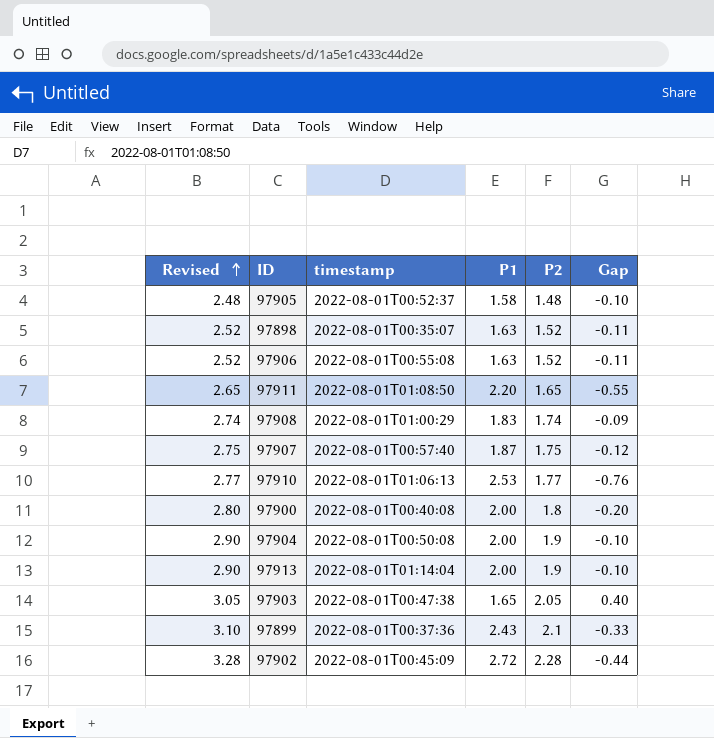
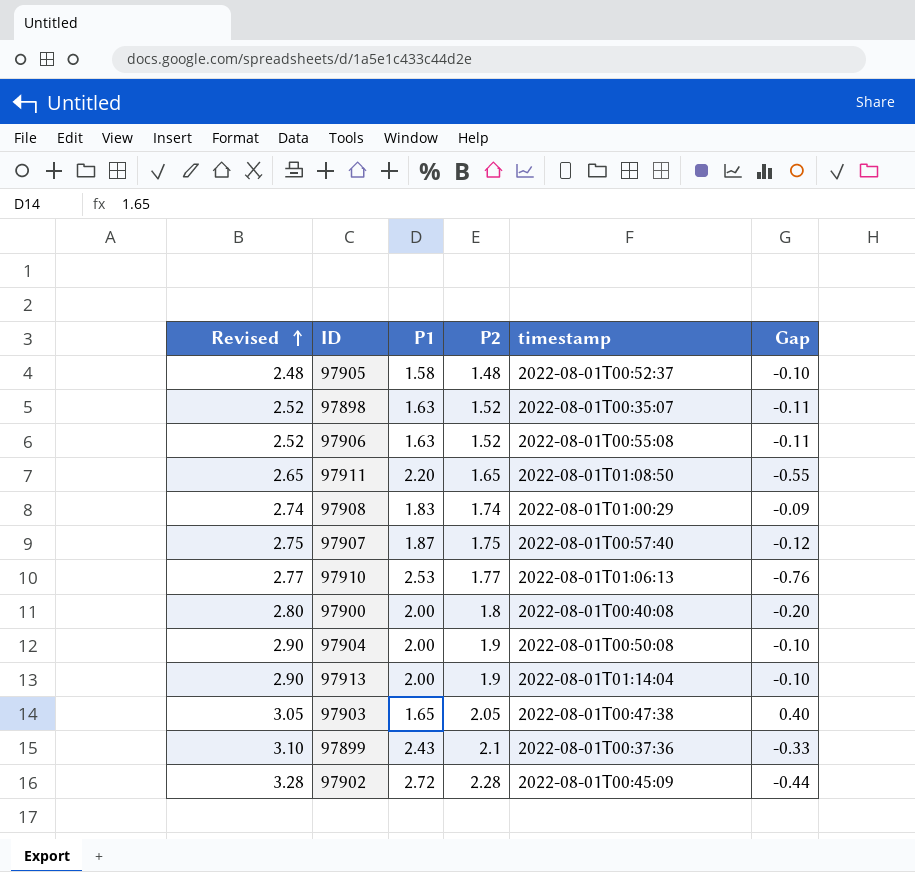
column timestamp | position: 3 -> 5

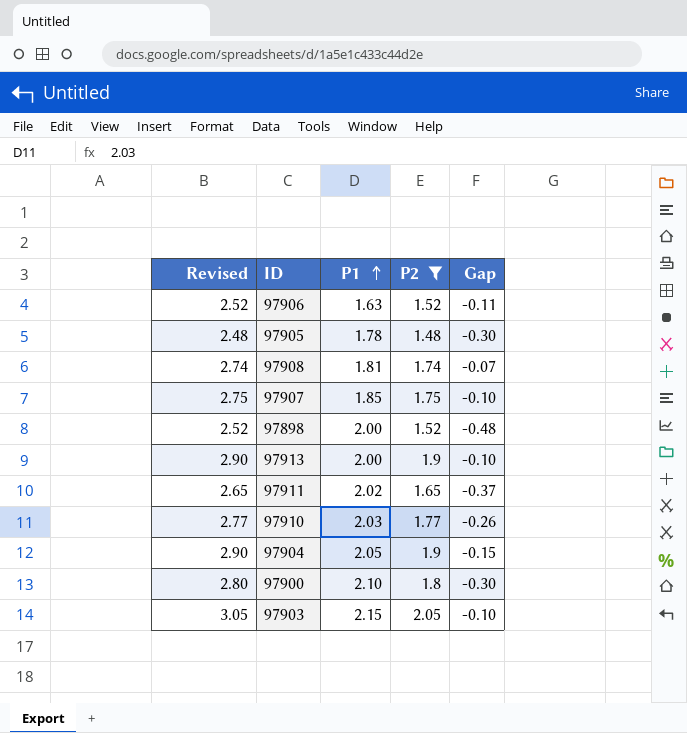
filter: none -> P2 <= 2.05
row order: Revised ascending -> P1 ascending
column timestamp | position: 5 -> none
97905 | P1: 1.58 -> 1.78
97905 | Gap: -0.10 -> -0.30
97908 | P1: 1.83 -> 1.81
97908 | Gap: -0.09 -> -0.07
97907 | P1: 1.87 -> 1.85
97907 | Gap: -0.12 -> -0.10
97898 | P1: 1.63 -> 2.00
97898 | Gap: -0.11 -> -0.48
97911 | P1: 2.20 -> 2.02
97911 | Gap: -0.55 -> -0.37
97910 | P1: 2.53 -> 2.03
97910 | Gap: -0.76 -> -0.26
97904 | P1: 2.00 -> 2.05
97904 | Gap: -0.10 -> -0.15
97900 | P1: 2.00 -> 2.10
97900 | Gap: -0.20 -> -0.30
97903 | P1: 1.65 -> 2.15
97903 | Gap: 0.40 -> -0.10

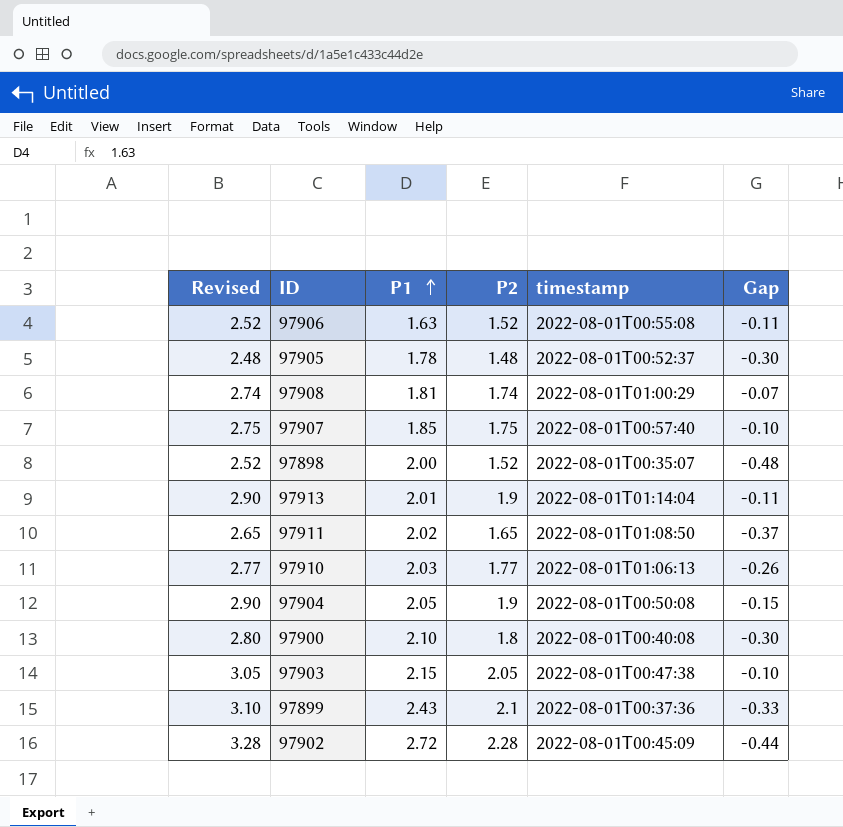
filter: P2 <= 2.05 -> none
column timestamp | position: none -> 5
97913 | P1: 2.00 -> 2.01
97913 | Gap: -0.10 -> -0.11

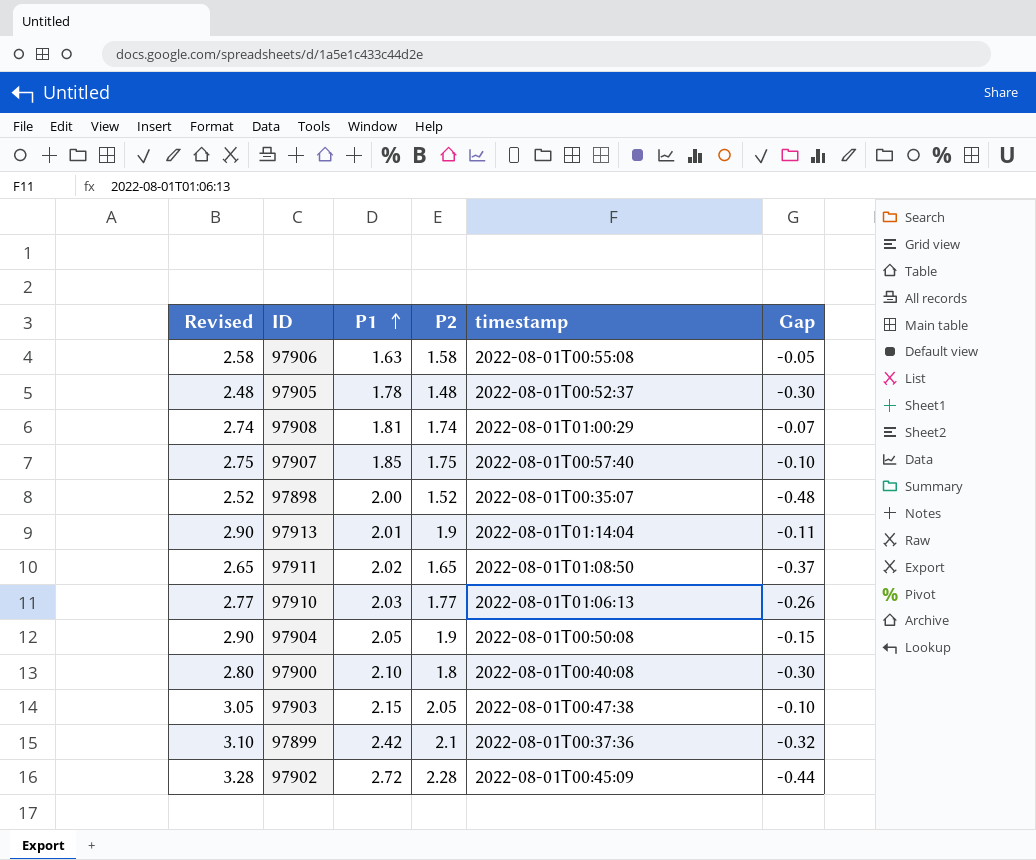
97906 | Revised: 2.52 -> 2.58
97906 | P2: 1.52 -> 1.58
97906 | Gap: -0.11 -> -0.05
97899 | P1: 2.43 -> 2.42
97899 | Gap: -0.33 -> -0.32

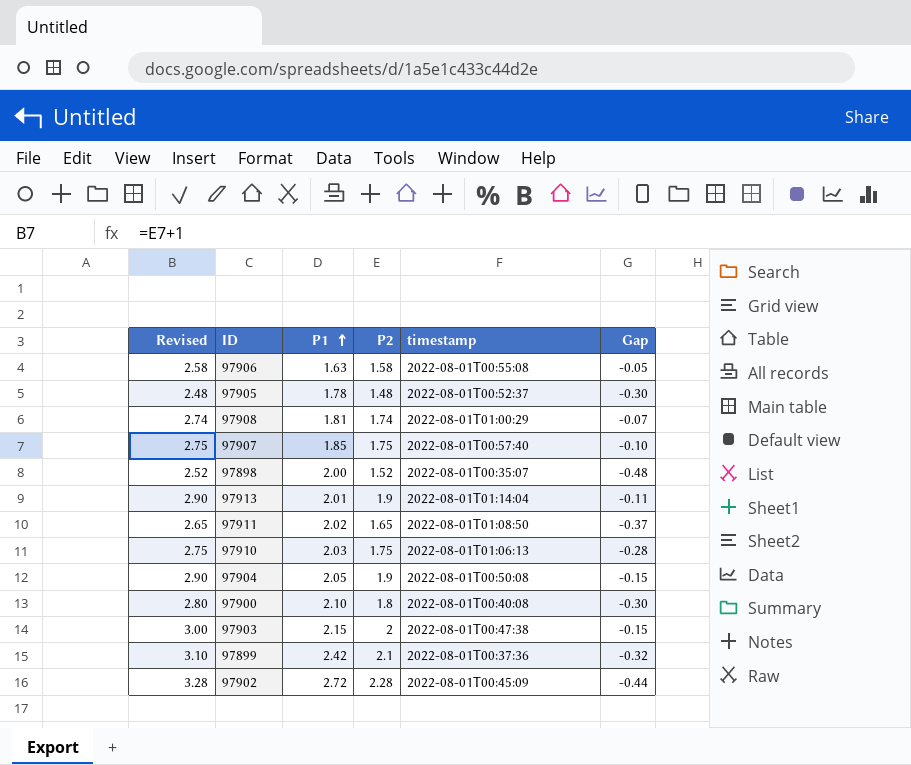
97910 | Revised: 2.77 -> 2.75
97910 | P2: 1.77 -> 1.75
97910 | Gap: -0.26 -> -0.28
97903 | Revised: 3.05 -> 3.00
97903 | P2: 2.05 -> 2
97903 | Gap: -0.10 -> -0.15

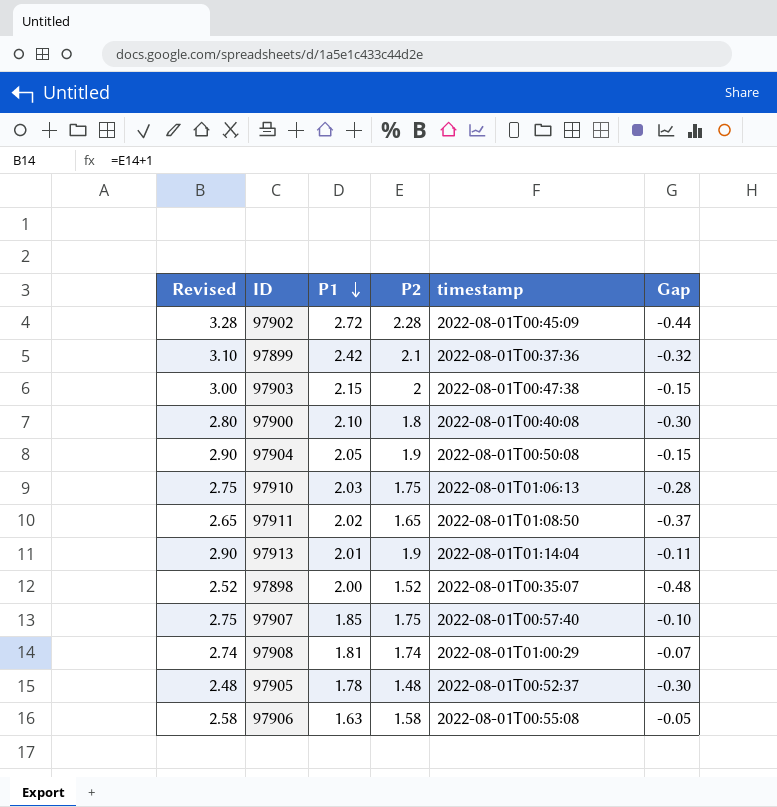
row order: P1 ascending -> P1 descending

